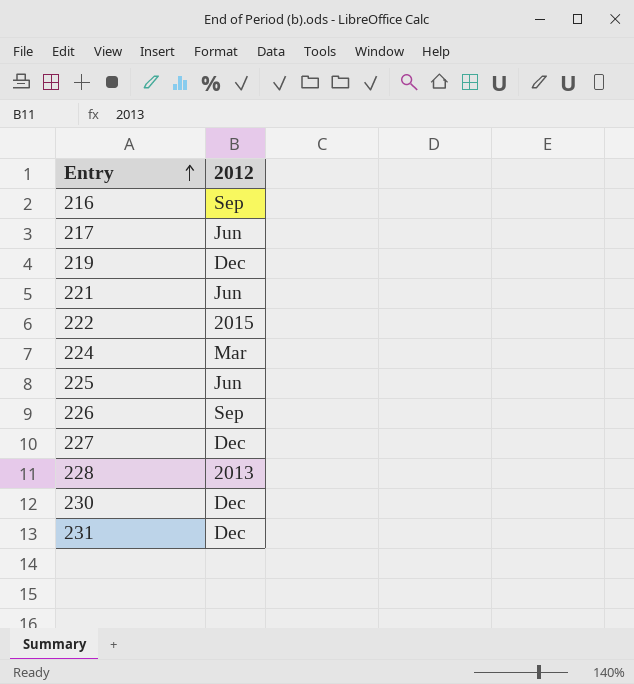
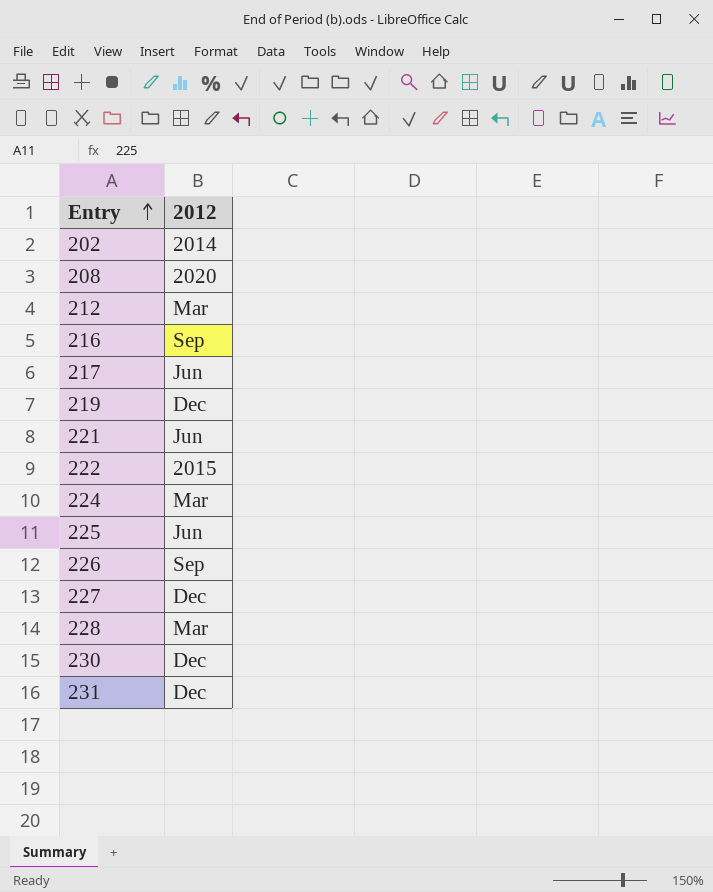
row 202: none -> 2014
row 208: none -> 2020
row 212: none -> Mar
228 | 2012: 2013 -> Mar

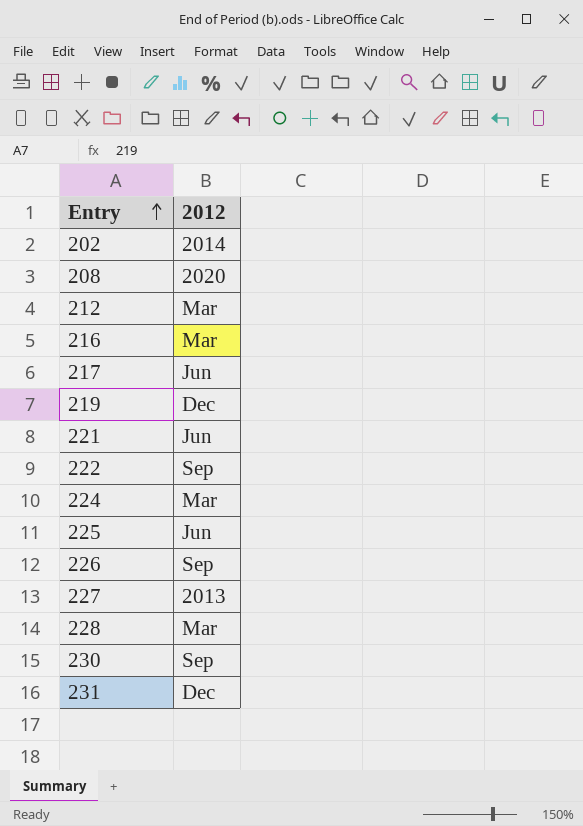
216 | 2012: Sep -> Mar
222 | 2012: 2015 -> Sep
227 | 2012: Dec -> 2013
230 | 2012: Dec -> Sep

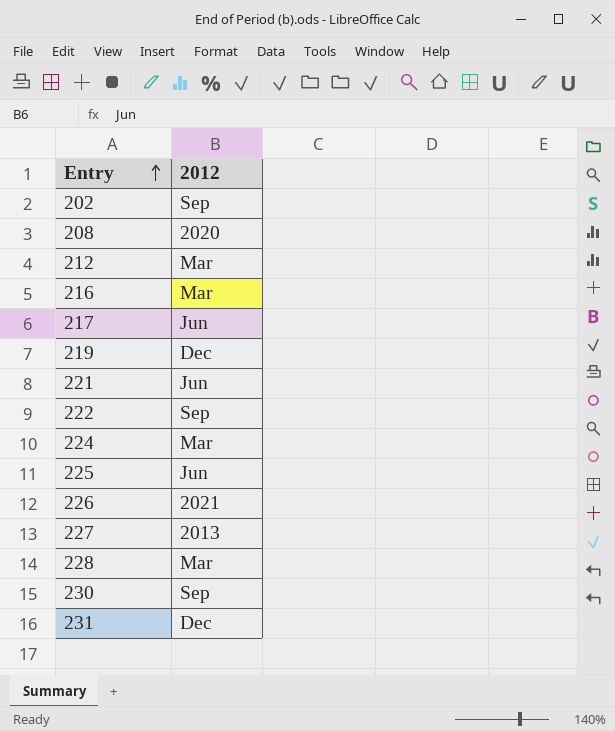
202 | 2012: 2014 -> Sep
226 | 2012: Sep -> 2021

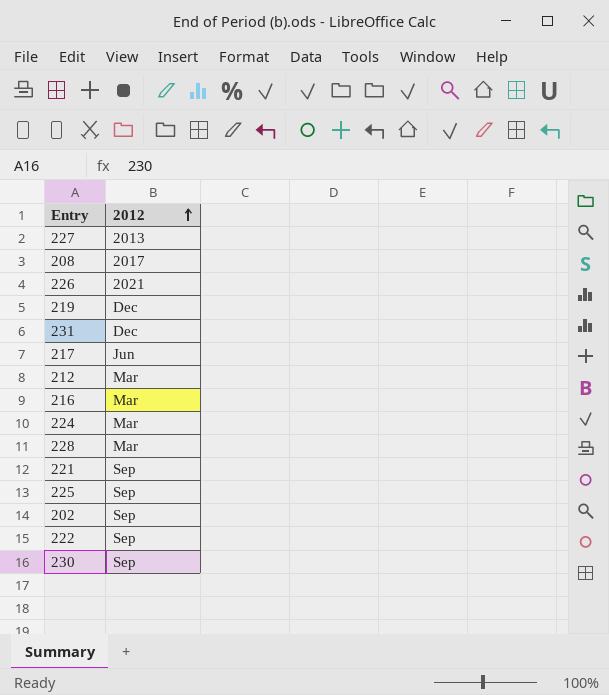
row order: Entry ascending -> 2012 ascending
208 | 2012: 2020 -> 2017
221 | 2012: Jun -> Sep
225 | 2012: Jun -> Sep

